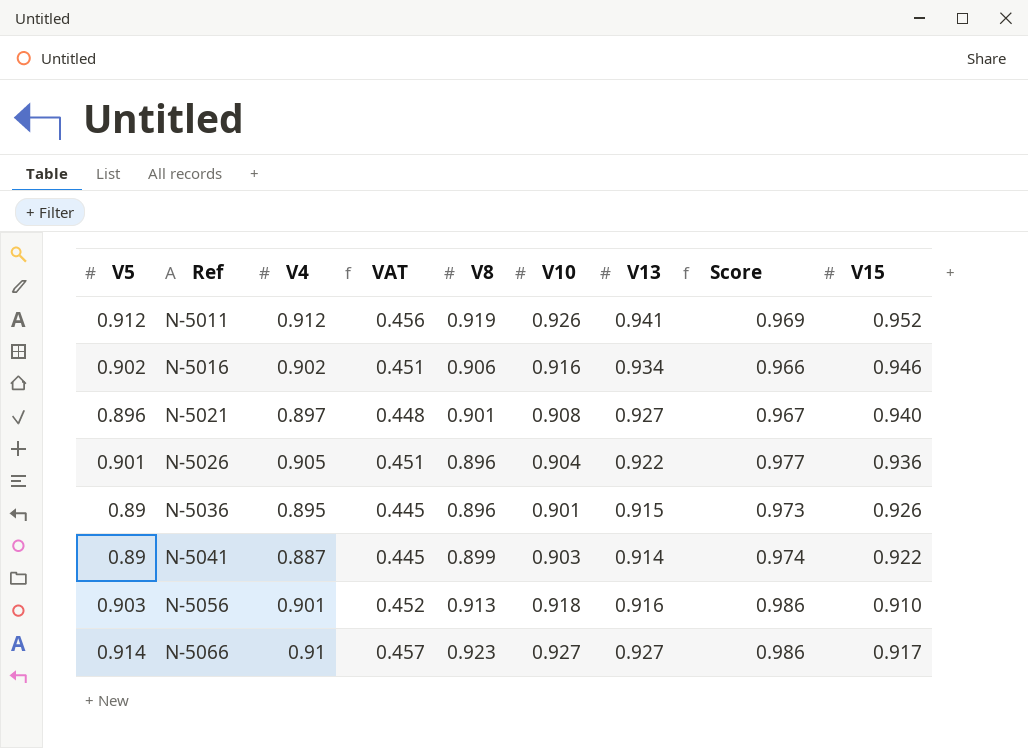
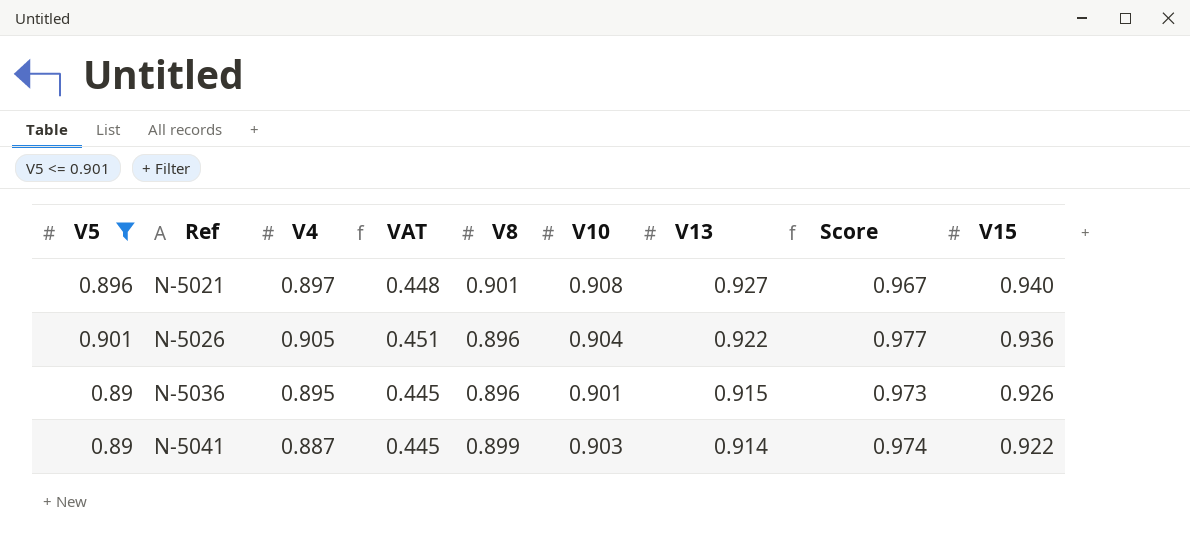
filter: none -> V5 <= 0.901

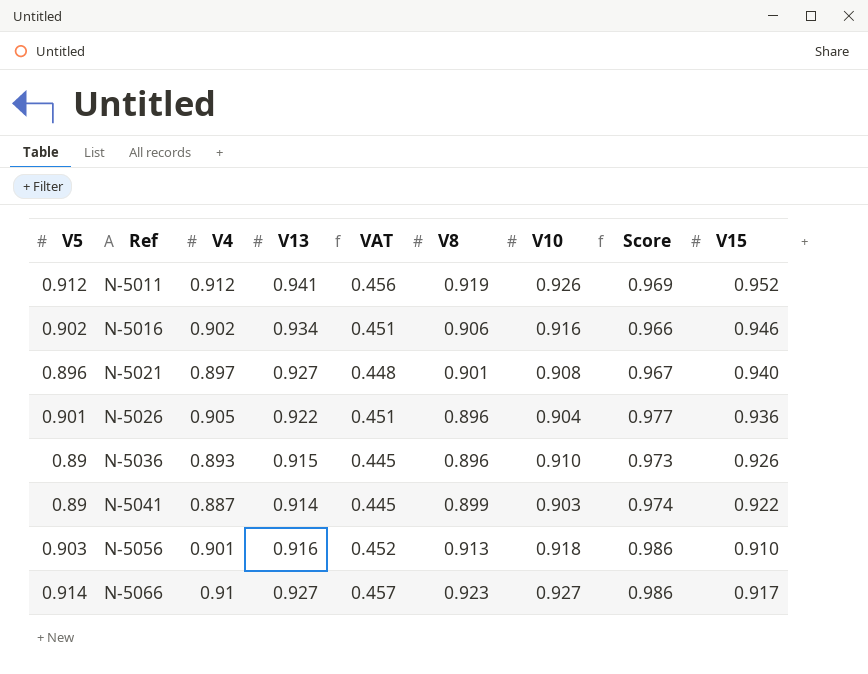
filter: V5 <= 0.901 -> none
column V13 | position: 7 -> 4
N-5036 | V4: 0.895 -> 0.893
N-5036 | V10: 0.901 -> 0.910

